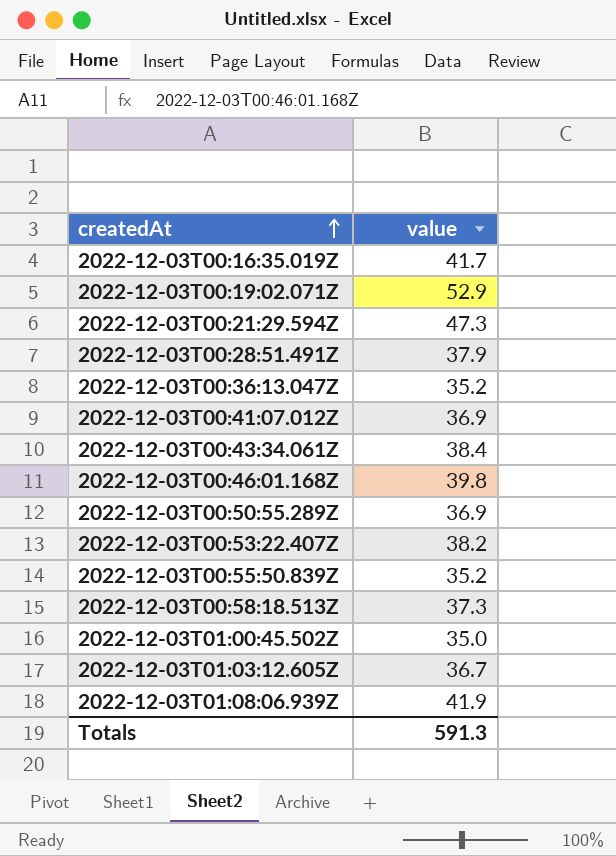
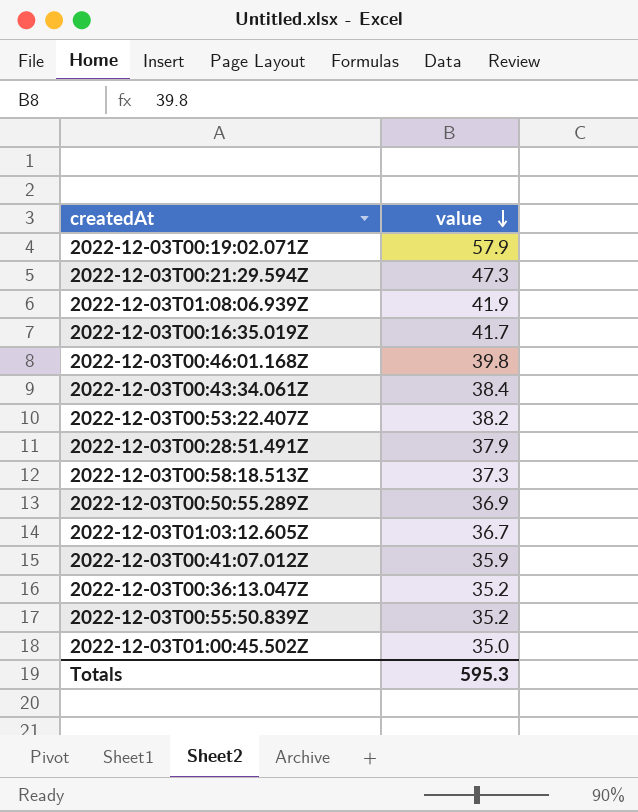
row order: createdAt ascending -> value descending
2022-12-03T00:19:02.071Z | value: 52.9 -> 57.9
2022-12-03T00:41:07.012Z | value: 36.9 -> 35.9
Totals | value: 591.3 -> 595.3

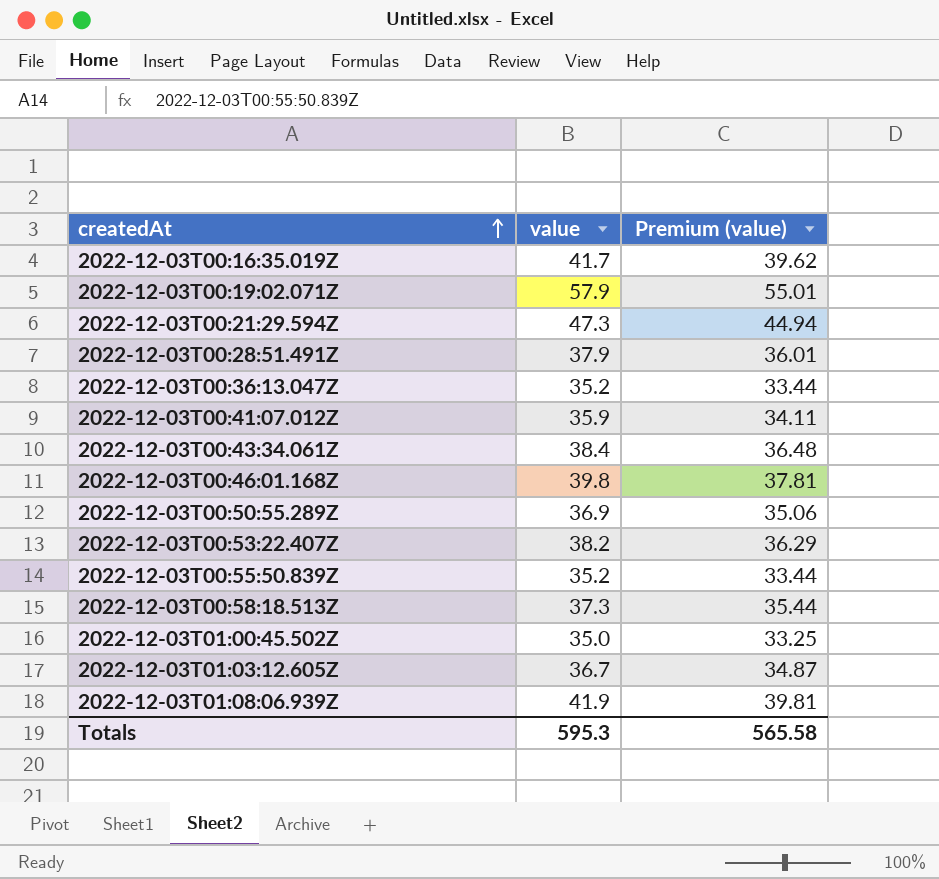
row order: value descending -> createdAt ascending
column Premium (value) | formula: none -> [value] * 0.95

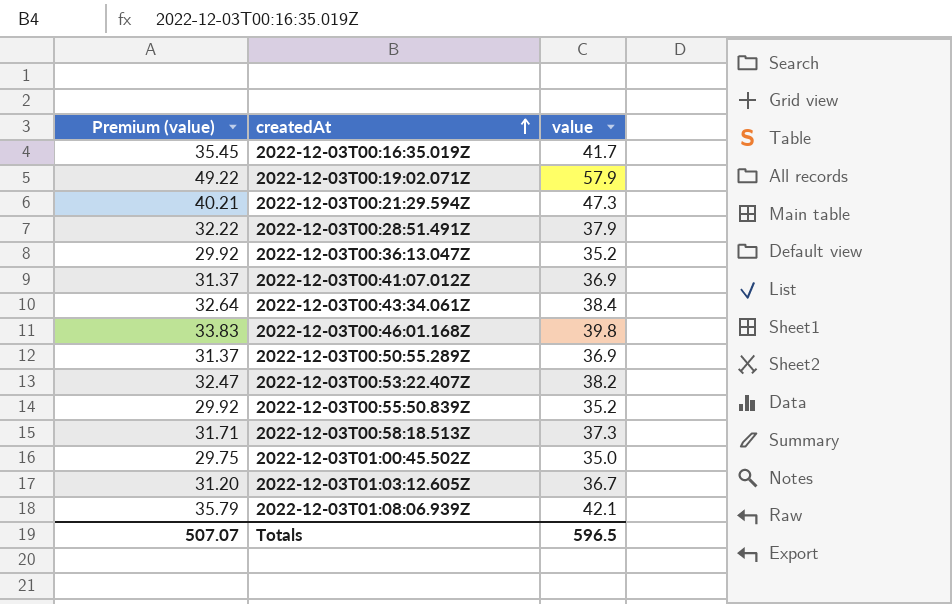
column Premium (value) | formula: [value] * 0.95 -> [value] * 0.85
column Premium (value) | position: 3 -> 1
2022-12-03T00:41:07.012Z | value: 35.9 -> 36.9
2022-12-03T01:08:06.939Z | value: 41.9 -> 42.1
Totals | Premium (value): 565.58 -> 507.07
Totals | value: 595.3 -> 596.5

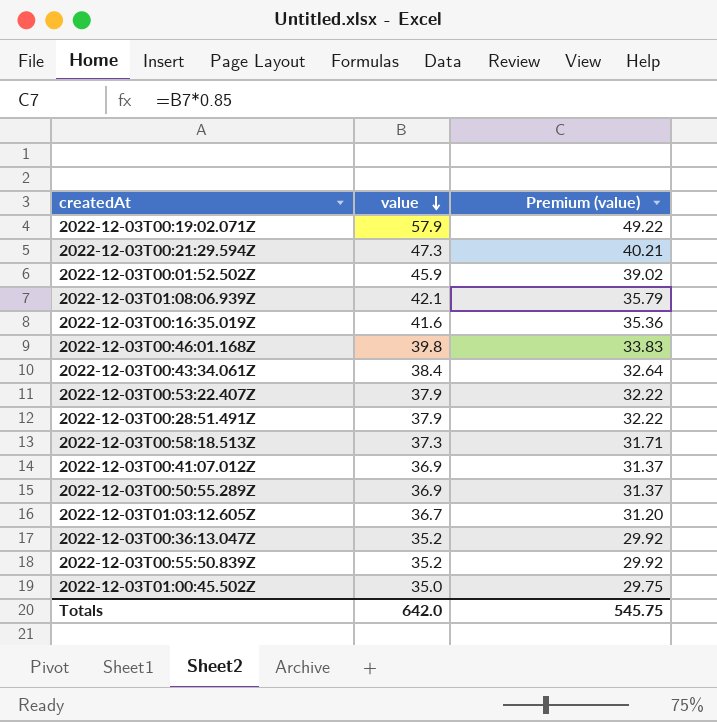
row order: createdAt ascending -> value descending
column Premium (value) | position: 1 -> 3
row 2022-12-03T00:01:52.502Z: none -> 45.9 | 39.02
2022-12-03T00:16:35.019Z | value: 41.7 -> 41.6
2022-12-03T00:16:35.019Z | Premium (value): 35.45 -> 35.36
2022-12-03T00:53:22.407Z | value: 38.2 -> 37.9
2022-12-03T00:53:22.407Z | Premium (value): 32.47 -> 32.22
Totals | value: 596.5 -> 642.0
Totals | Premium (value): 507.07 -> 545.75

